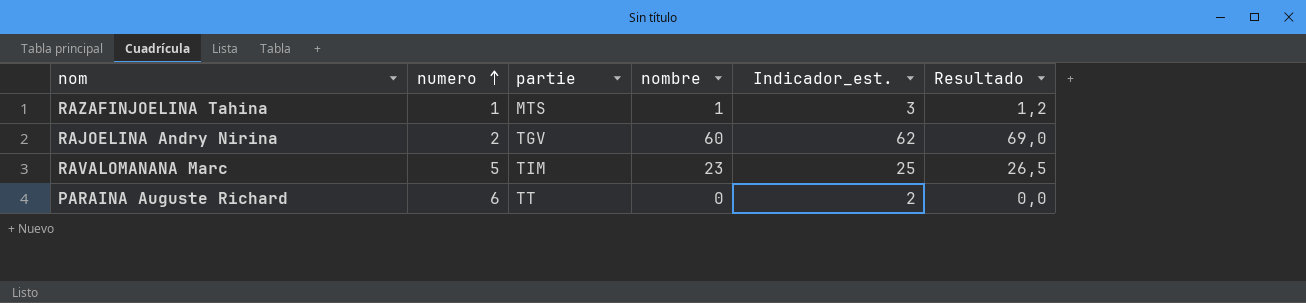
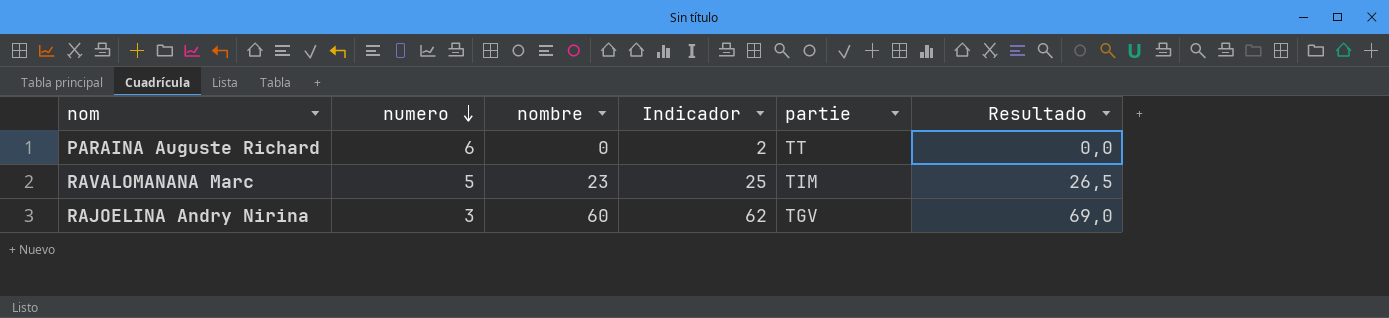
row order: numero ascending -> numero descending
column name: Indicador_est. -> Indicador
column partie | position: 3 -> 5
row RAZAFINJOELINA Tahina: 1 | MTS | 1 | 3 | 1,2 -> none
RAJOELINA Andry Nirina | numero: 2 -> 3

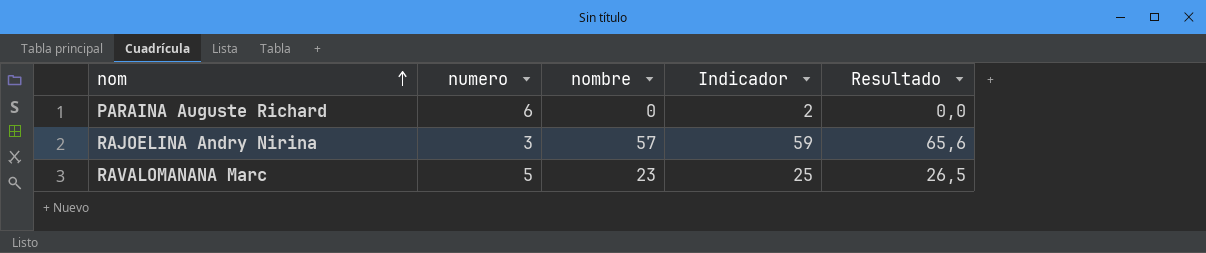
row order: numero descending -> nom ascending
column partie | position: 5 -> none
RAJOELINA Andry Nirina | nombre: 60 -> 57
RAJOELINA Andry Nirina | Indicador: 62 -> 59
RAJOELINA Andry Nirina | Resultado: 69,0 -> 65,6

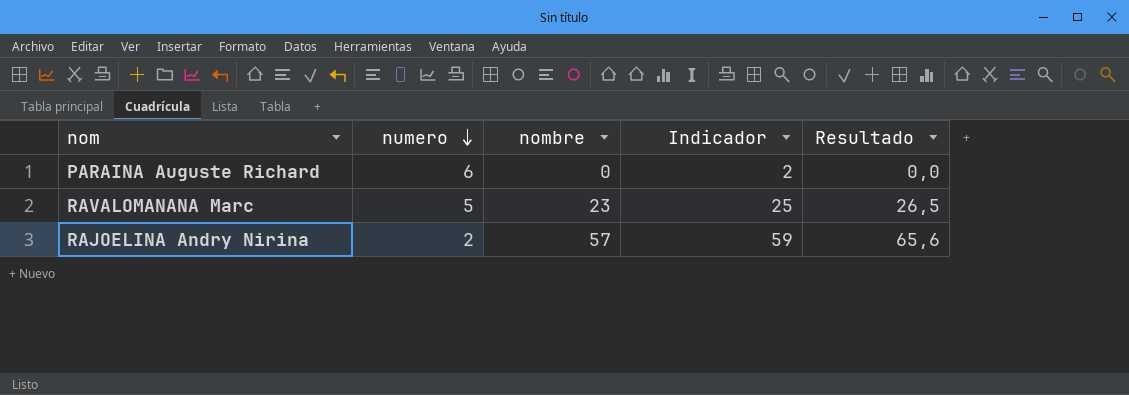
row order: nom ascending -> numero descending
RAJOELINA Andry Nirina | numero: 3 -> 2

